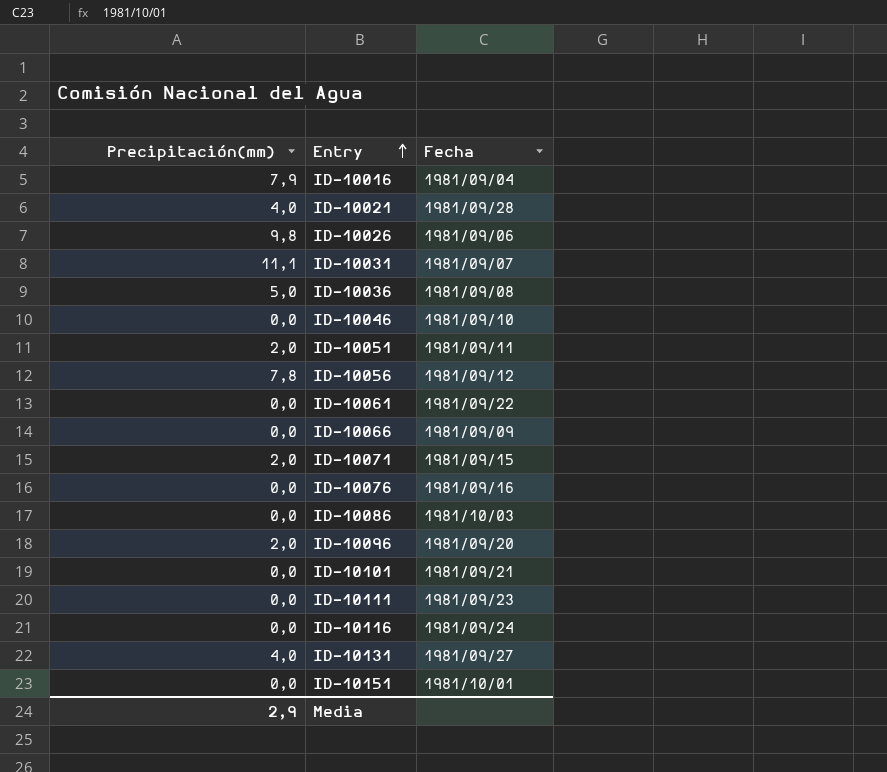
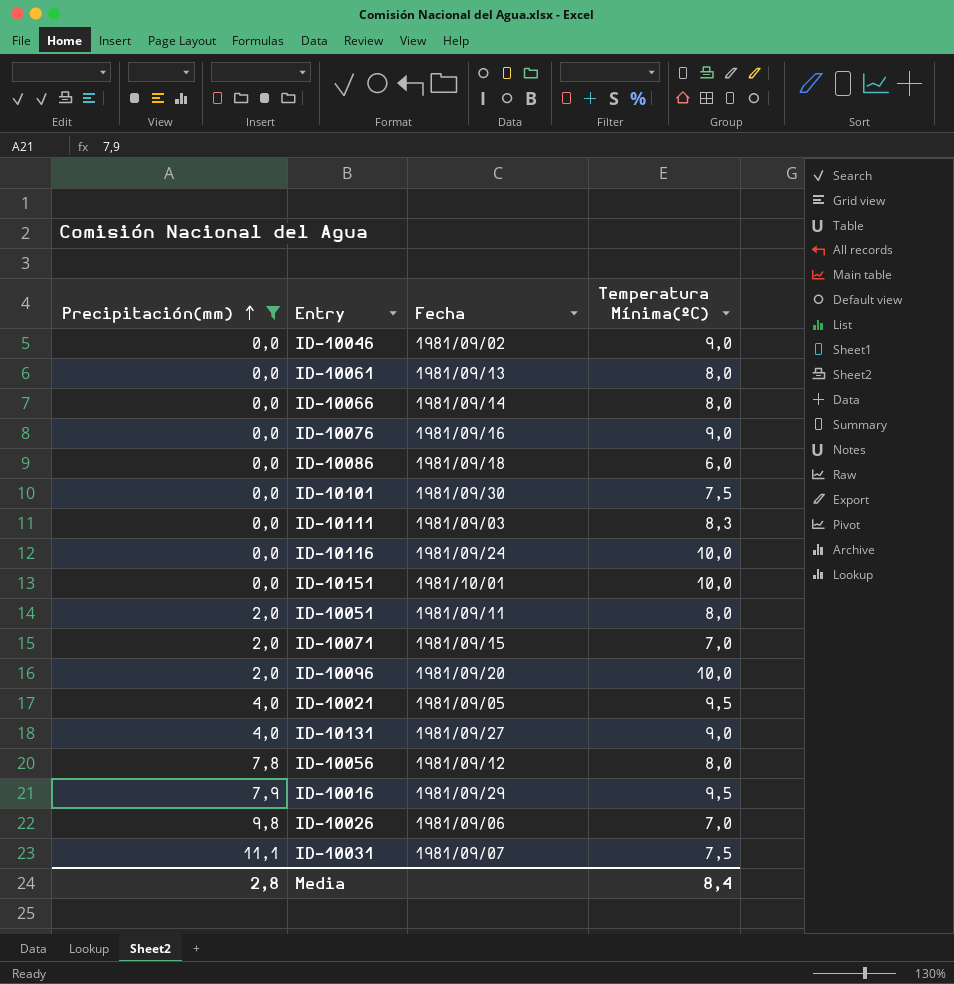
filter: none -> Precipitación(mm) != 5,0
row order: Entry ascending -> Precipitación(mm) ascending
column Temperatura Mínima(ºC) | position: none -> 4
ID-10046 | Fecha: 1981/09/10 -> 1981/09/02
ID-10061 | Fecha: 1981/09/22 -> 1981/09/13
ID-10066 | Fecha: 1981/09/09 -> 1981/09/14
ID-10086 | Fecha: 1981/10/03 -> 1981/09/18
ID-10101 | Fecha: 1981/09/21 -> 1981/09/30
ID-10111 | Fecha: 1981/09/23 -> 1981/09/03
ID-10021 | Fecha: 1981/09/28 -> 1981/09/05
ID-10016 | Fecha: 1981/09/04 -> 1981/09/29
Media | Precipitación(mm): 2,9 -> 2,8

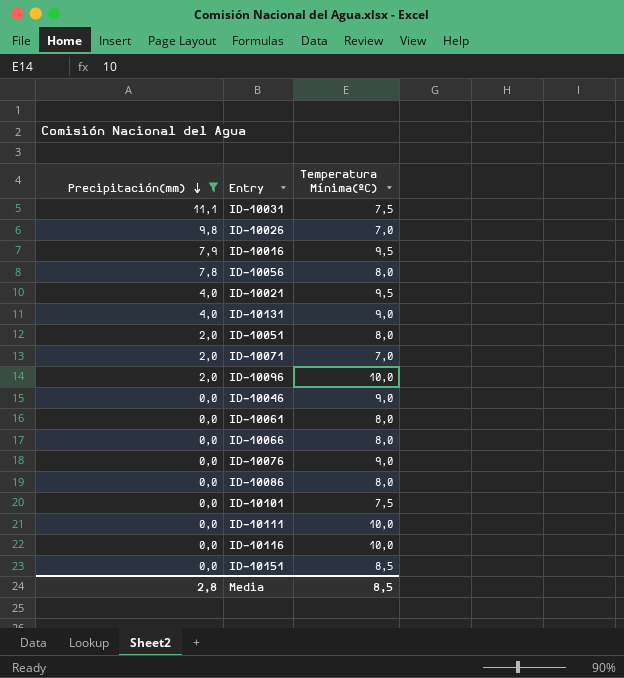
row order: Precipitación(mm) ascending -> Precipitación(mm) descending
column Fecha | position: 3 -> none
ID-10086 | Temperatura Mínima(ºC): 6,0 -> 8,0
ID-10111 | Temperatura Mínima(ºC): 8,3 -> 10,0
ID-10151 | Temperatura Mínima(ºC): 10,0 -> 8,5
Media | Temperatura Mínima(ºC): 8,4 -> 8,5

